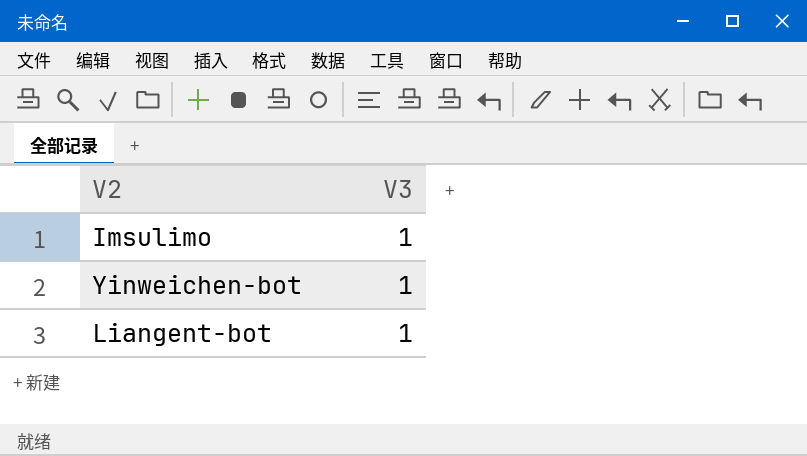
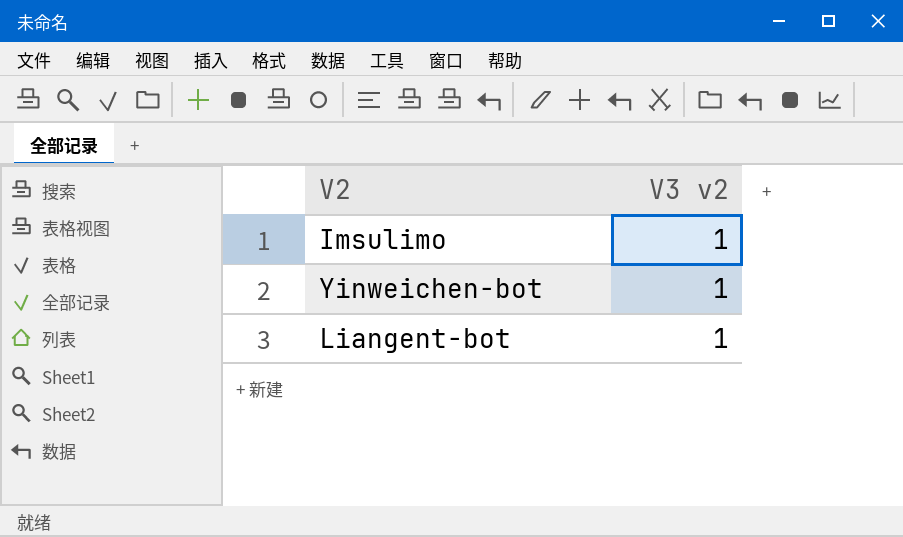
column name: V3 -> V3 v2

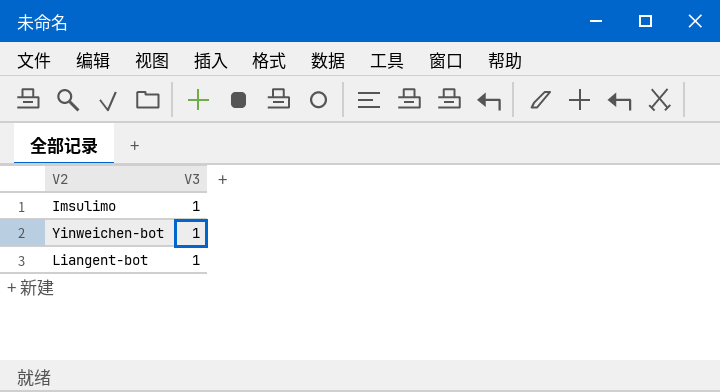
column name: V3 v2 -> V3

